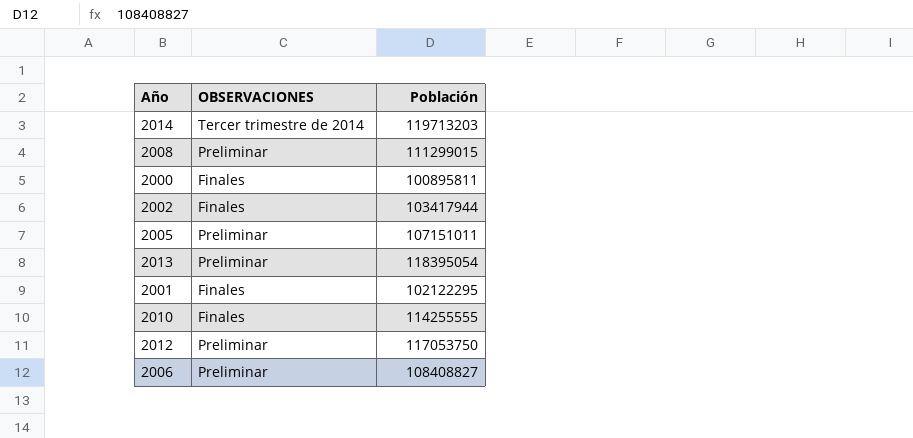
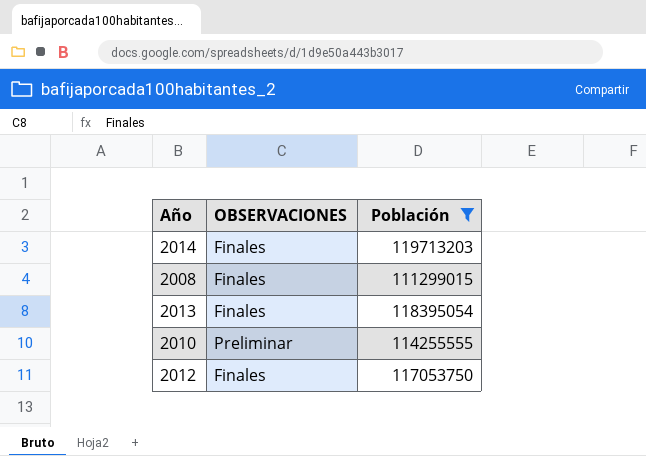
filter: none -> Población >= 111299015
2014 | OBSERVACIONES: Tercer trimestre de 2014 -> Finales
2008 | OBSERVACIONES: Preliminar -> Finales
2013 | OBSERVACIONES: Preliminar -> Finales
2010 | OBSERVACIONES: Finales -> Preliminar
2012 | OBSERVACIONES: Preliminar -> Finales

